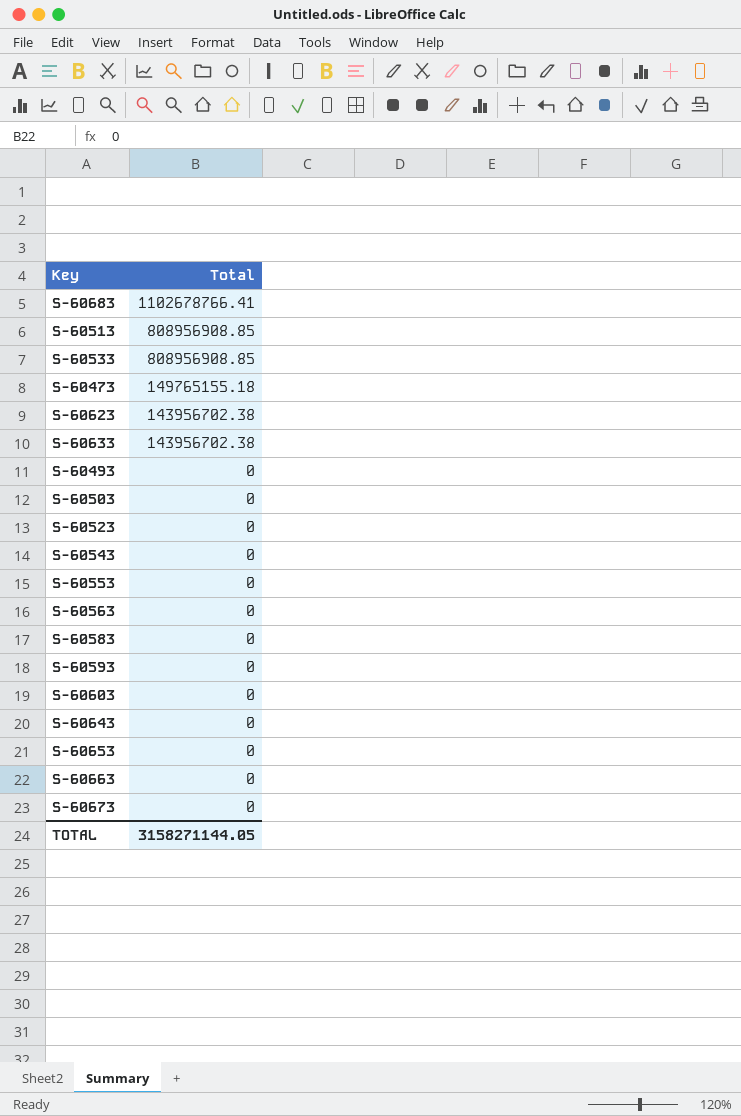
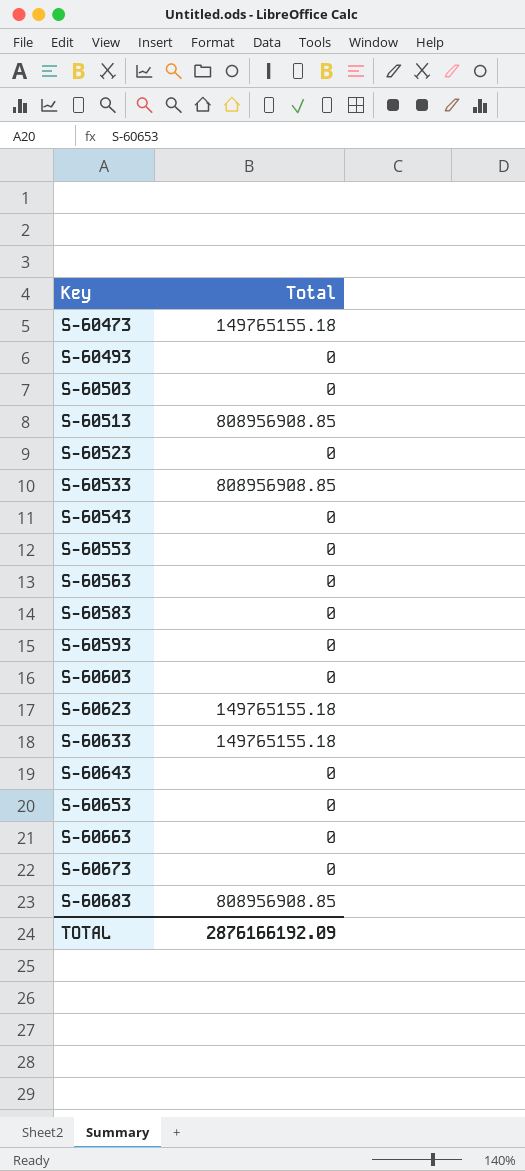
row order: Total descending -> Key ascending
S-60623 | Total: 143956702.38 -> 149765155.18
S-60633 | Total: 143956702.38 -> 149765155.18
S-60683 | Total: 1102678766.41 -> 808956908.85
TOTAL | Total: 3158271144.05 -> 2876166192.09

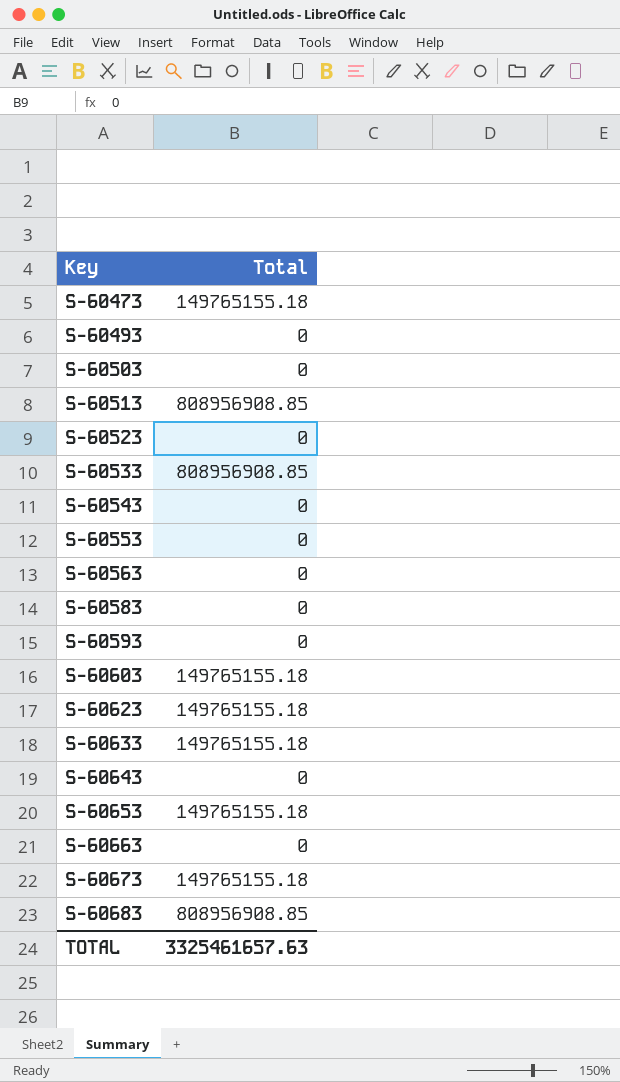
S-60603 | Total: 0 -> 149765155.18
S-60653 | Total: 0 -> 149765155.18
S-60673 | Total: 0 -> 149765155.18
TOTAL | Total: 2876166192.09 -> 3325461657.63

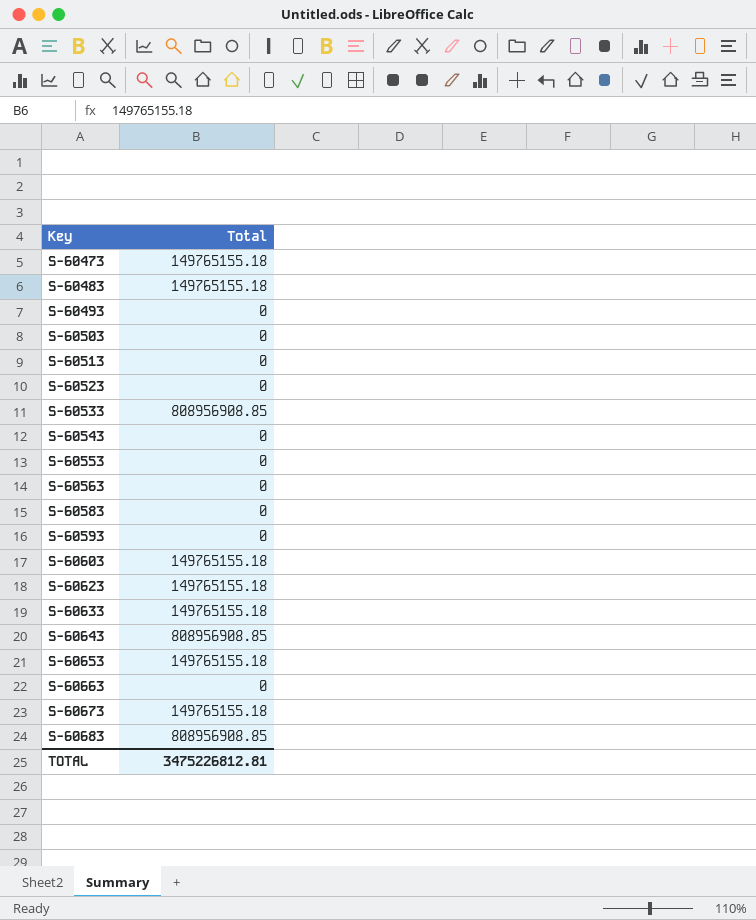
row S-60483: none -> 149765155.18
S-60513 | Total: 808956908.85 -> 0
S-60643 | Total: 0 -> 808956908.85
TOTAL | Total: 3325461657.63 -> 3475226812.81

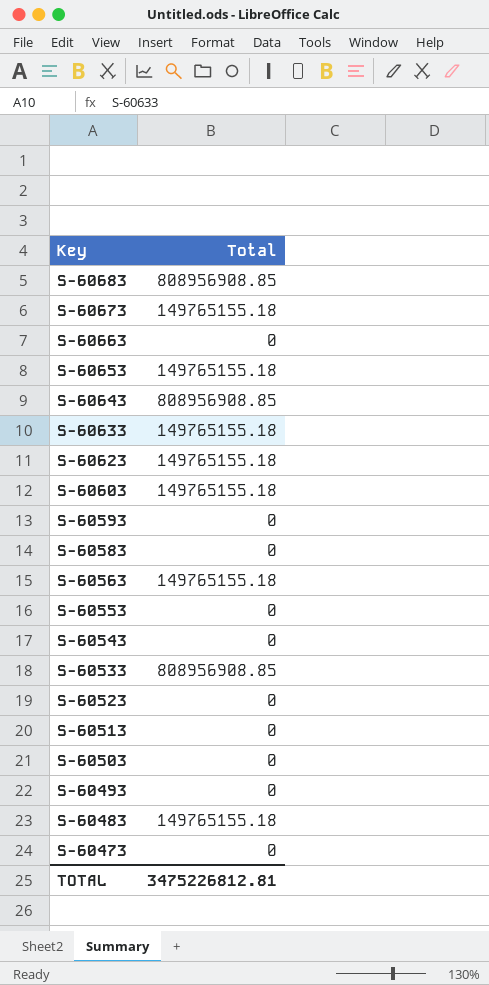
row order: Key ascending -> Key descending
S-60563 | Total: 0 -> 149765155.18
S-60473 | Total: 149765155.18 -> 0

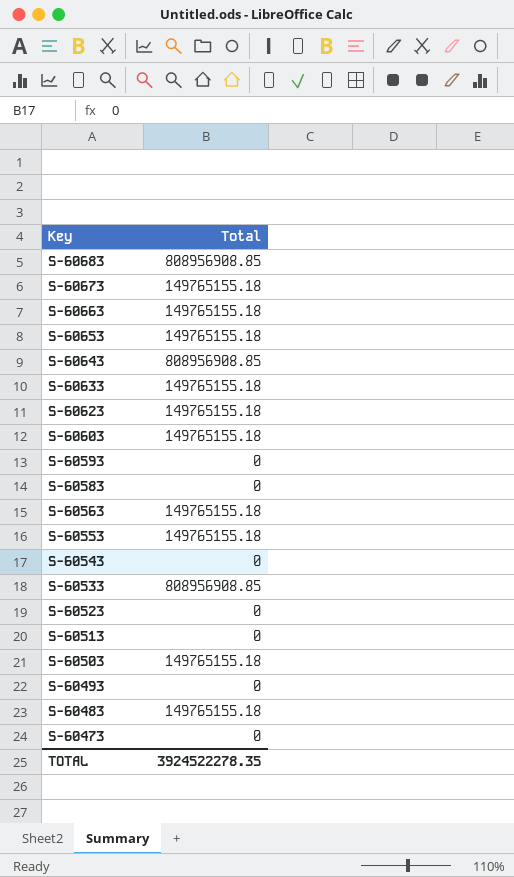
S-60663 | Total: 0 -> 149765155.18
S-60553 | Total: 0 -> 149765155.18
S-60503 | Total: 0 -> 149765155.18
TOTAL | Total: 3475226812.81 -> 3924522278.35

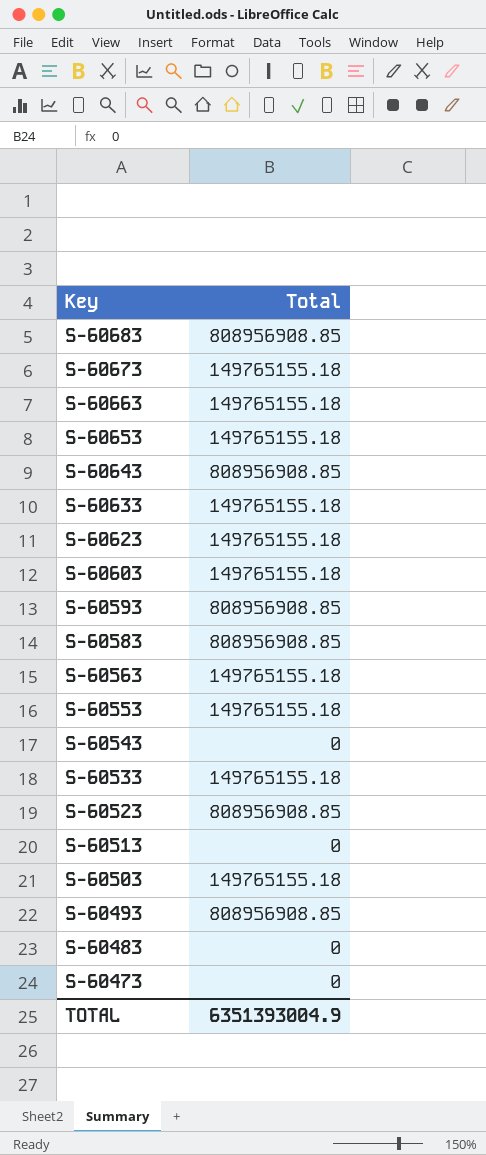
S-60593 | Total: 0 -> 808956908.85
S-60583 | Total: 0 -> 808956908.85
S-60533 | Total: 808956908.85 -> 149765155.18
S-60523 | Total: 0 -> 808956908.85
S-60493 | Total: 0 -> 808956908.85
S-60483 | Total: 149765155.18 -> 0
TOTAL | Total: 3924522278.35 -> 6351393004.9

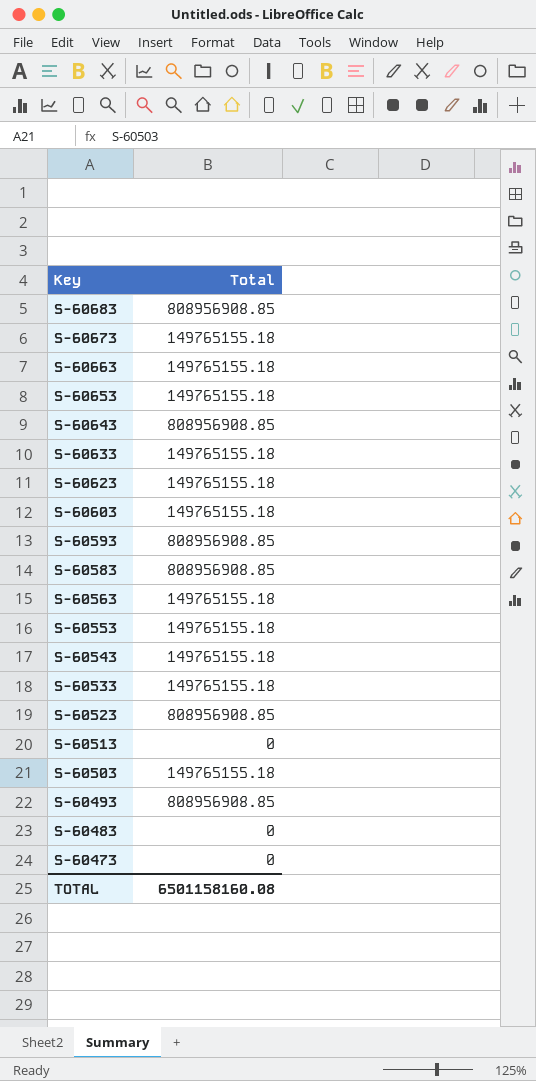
S-60543 | Total: 0 -> 149765155.18
TOTAL | Total: 6351393004.9 -> 6501158160.08

